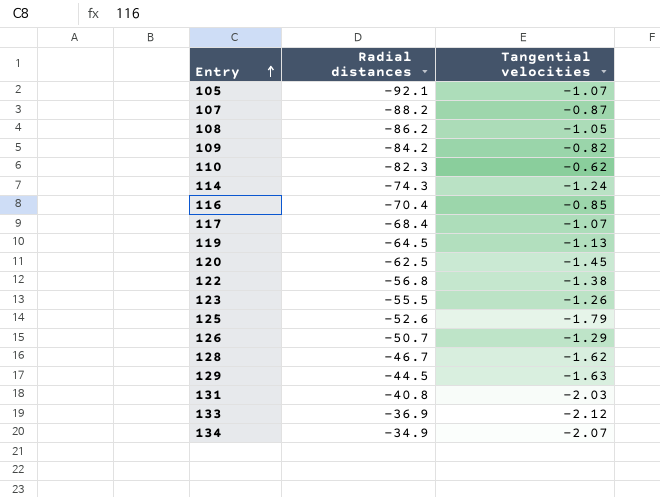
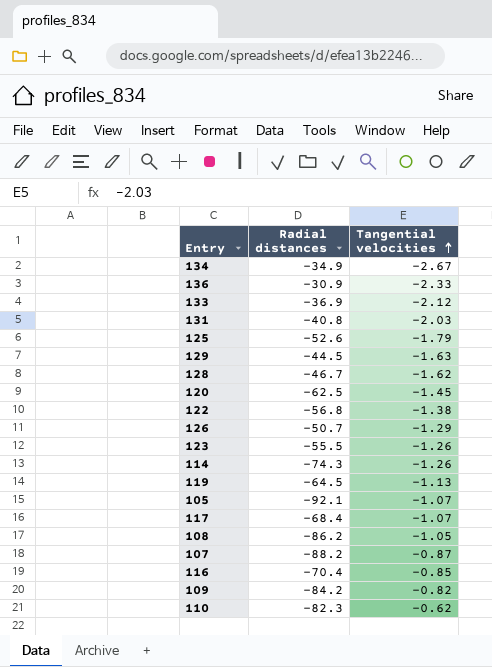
row order: Entry ascending -> Tangential velocities ascending
134 | Tangential velocities: -2.07 -> -2.67
row 136: none -> -30.9 | -2.33
114 | Tangential velocities: -1.24 -> -1.26

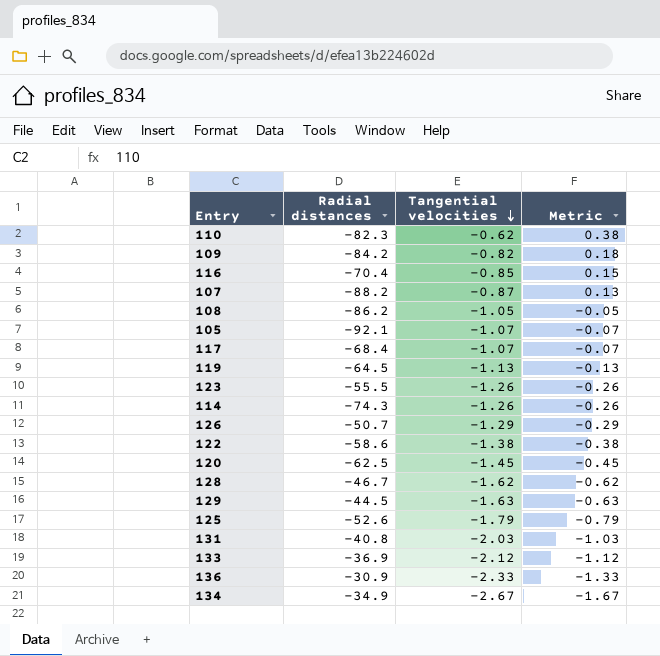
row order: Tangential velocities ascending -> Tangential velocities descending
column Metric | formula: none -> [Tangential velocities] + 1
122 | Radial distances: -56.8 -> -58.6

